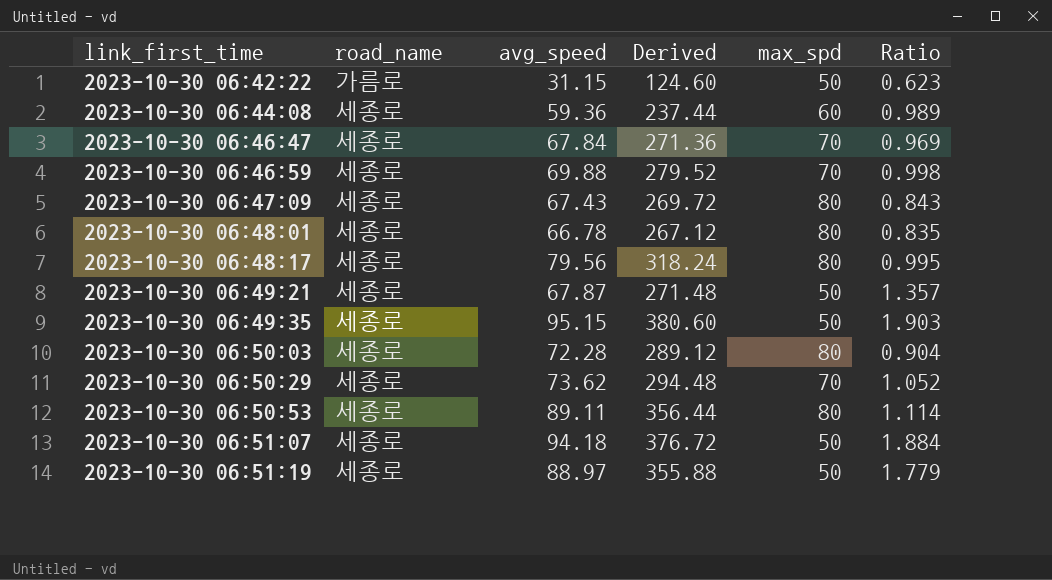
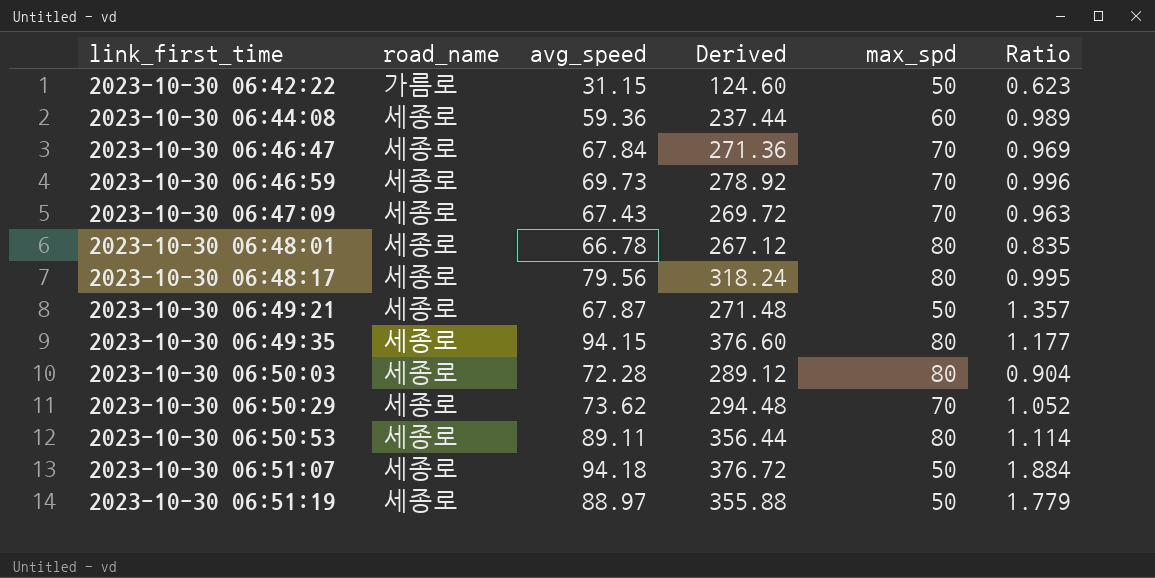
2023-10-30 06:46:59 | avg_speed: 69.88 -> 69.73
2023-10-30 06:46:59 | Derived: 279.52 -> 278.92
2023-10-30 06:46:59 | Ratio: 0.998 -> 0.996
2023-10-30 06:47:09 | max_spd: 80 -> 70
2023-10-30 06:47:09 | Ratio: 0.843 -> 0.963
2023-10-30 06:49:35 | avg_speed: 95.15 -> 94.15
2023-10-30 06:49:35 | Derived: 380.60 -> 376.60
2023-10-30 06:49:35 | max_spd: 50 -> 80
2023-10-30 06:49:35 | Ratio: 1.903 -> 1.177

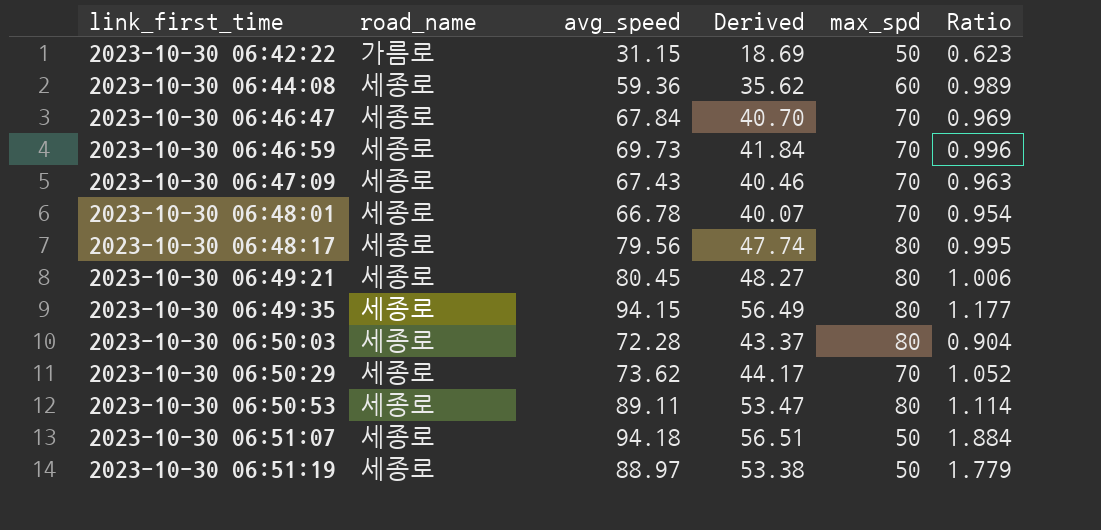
column Derived | formula: [avg_speed] * 4 -> [avg_speed] * 0.6
2023-10-30 06:48:01 | max_spd: 80 -> 70
2023-10-30 06:48:01 | Ratio: 0.835 -> 0.954
2023-10-30 06:49:21 | avg_speed: 67.87 -> 80.45
2023-10-30 06:49:21 | max_spd: 50 -> 80
2023-10-30 06:49:21 | Ratio: 1.357 -> 1.006

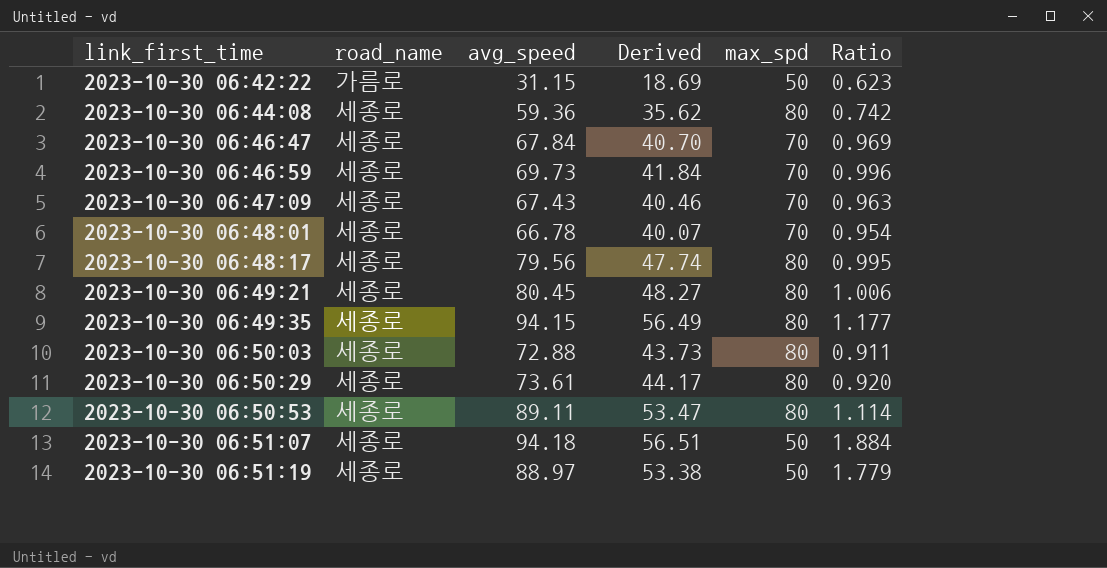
2023-10-30 06:44:08 | max_spd: 60 -> 80
2023-10-30 06:44:08 | Ratio: 0.989 -> 0.742
2023-10-30 06:50:03 | avg_speed: 72.28 -> 72.88
2023-10-30 06:50:03 | Derived: 43.37 -> 43.73
2023-10-30 06:50:03 | Ratio: 0.904 -> 0.911
2023-10-30 06:50:29 | avg_speed: 73.62 -> 73.61
2023-10-30 06:50:29 | max_spd: 70 -> 80
2023-10-30 06:50:29 | Ratio: 1.052 -> 0.920

